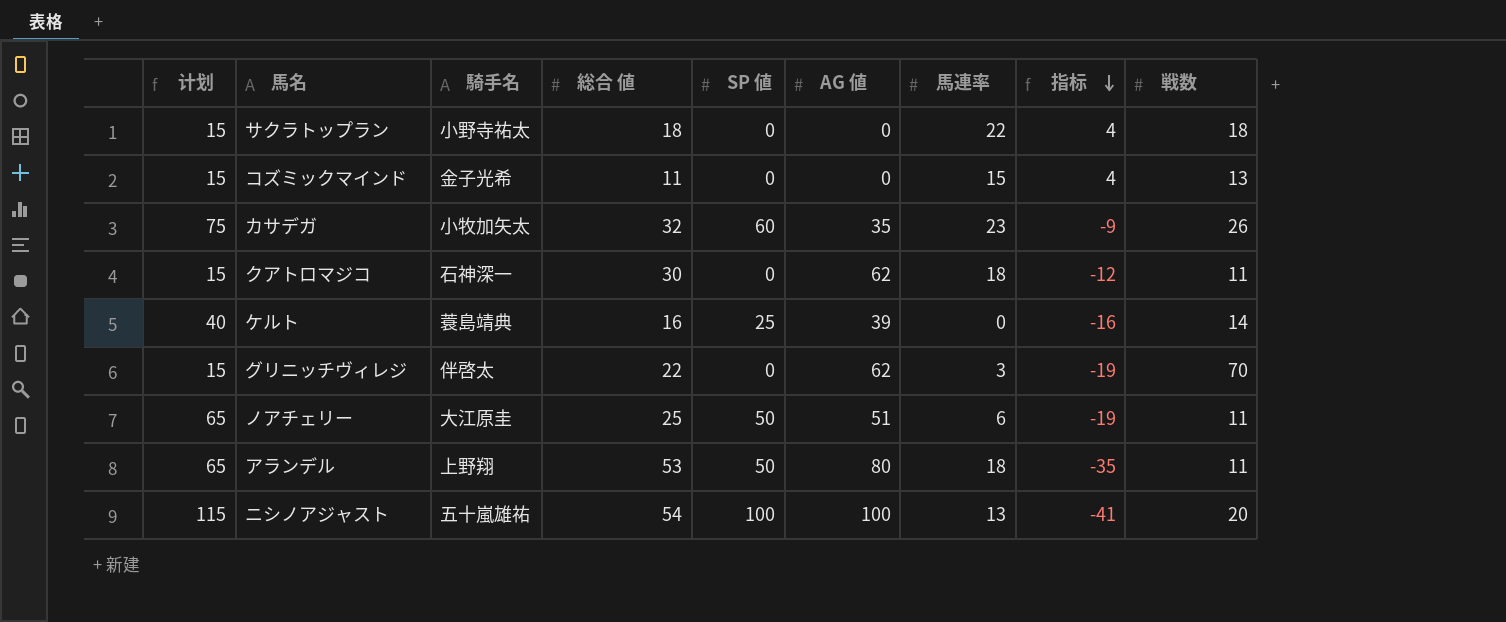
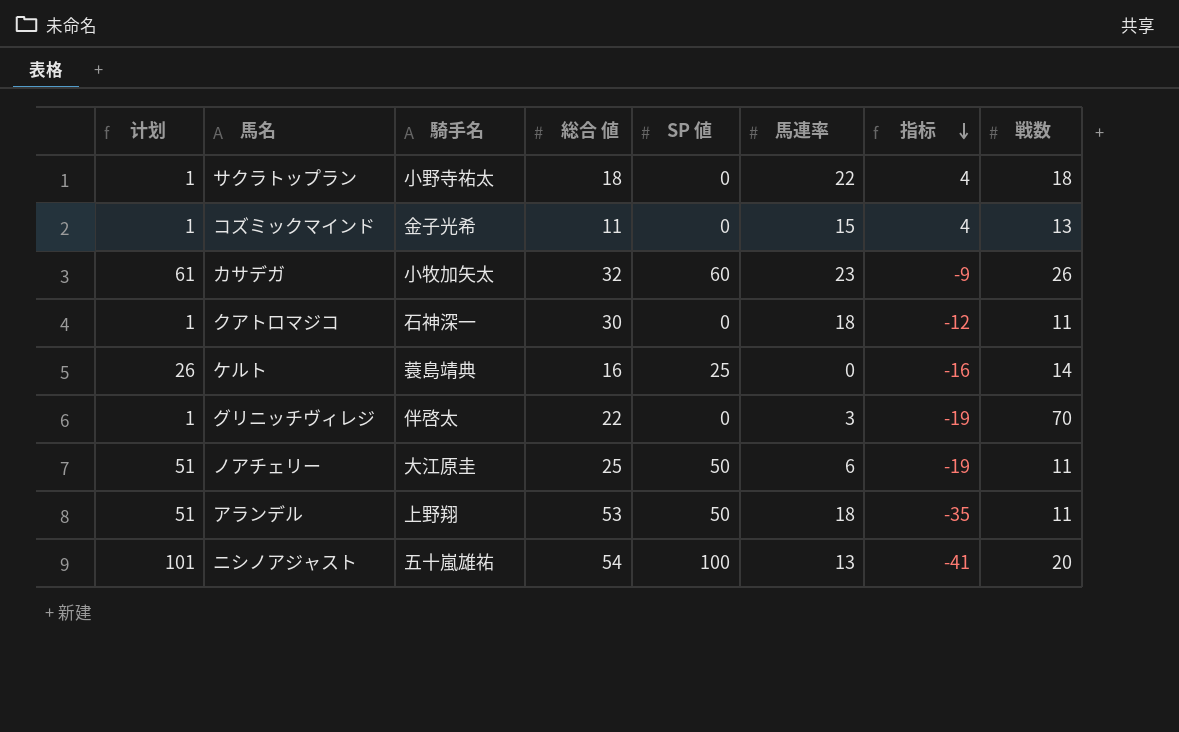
column AG 値 | position: 6 -> none
column 计划 | formula: [SP 値] + 15 -> [SP 値] + 1

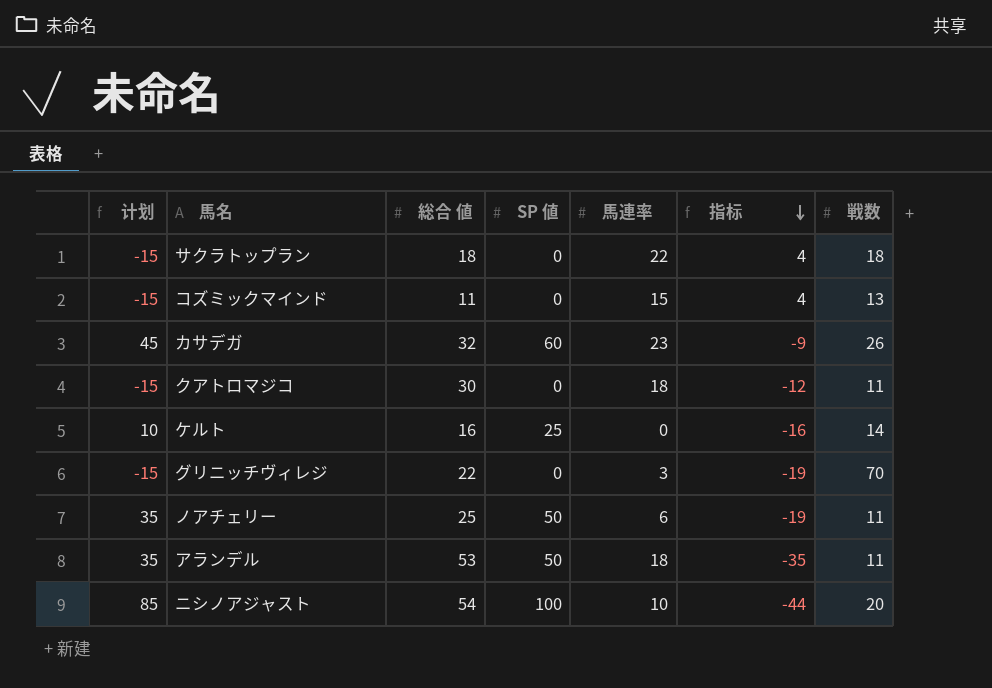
column 騎手名 | position: 3 -> none
column 计划 | formula: [SP 値] + 1 -> [SP 値] - 15
ニシノアジャスト | 馬連率: 13 -> 10
ニシノアジャスト | 指标: -41 -> -44

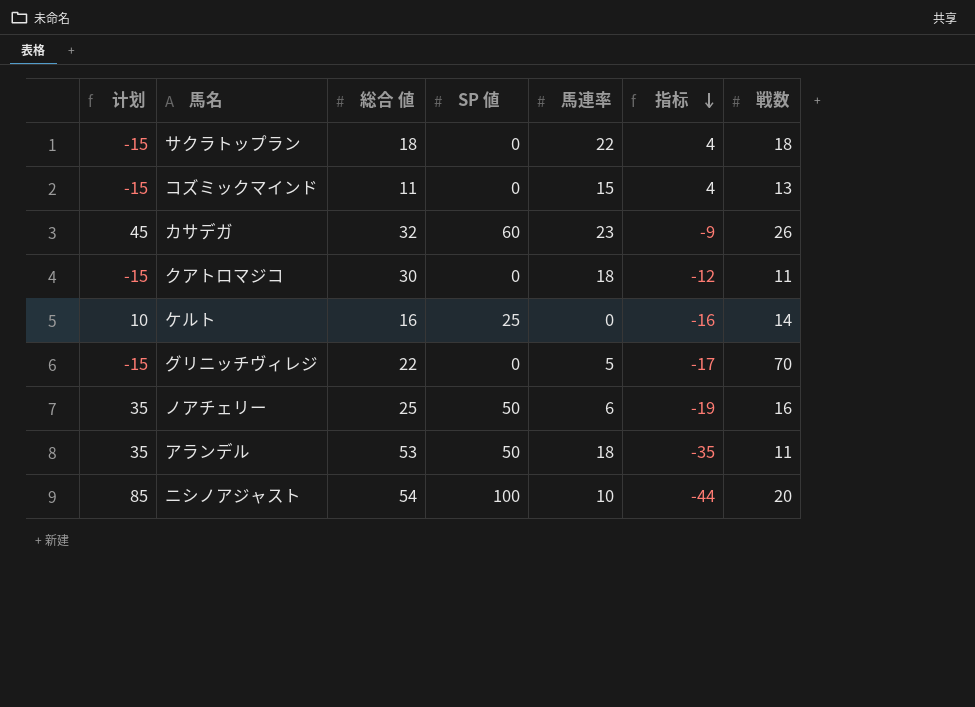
グリニッチヴィレジ | 馬連率: 3 -> 5
グリニッチヴィレジ | 指标: -19 -> -17
ノアチェリー | 戦数: 11 -> 16

